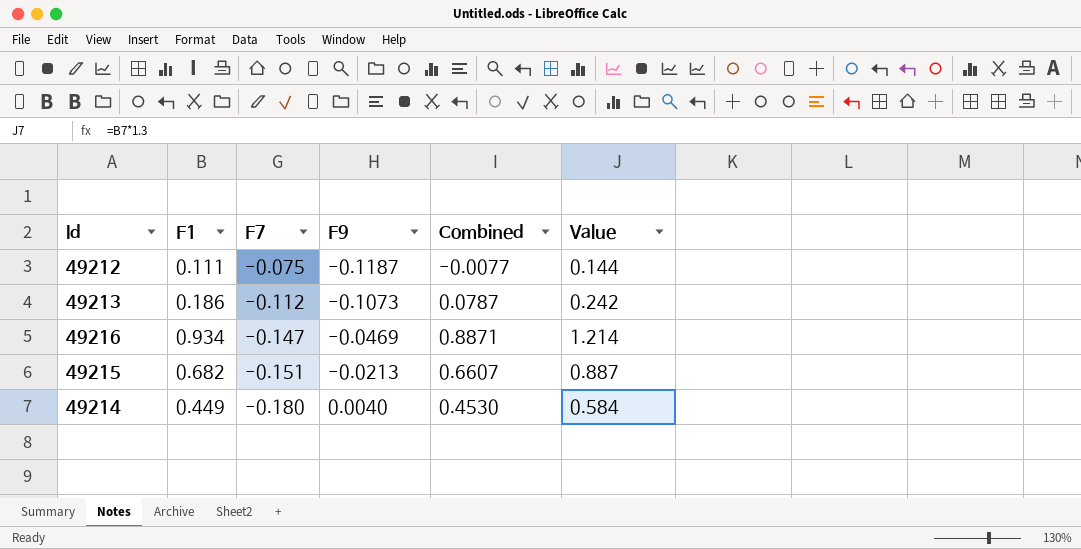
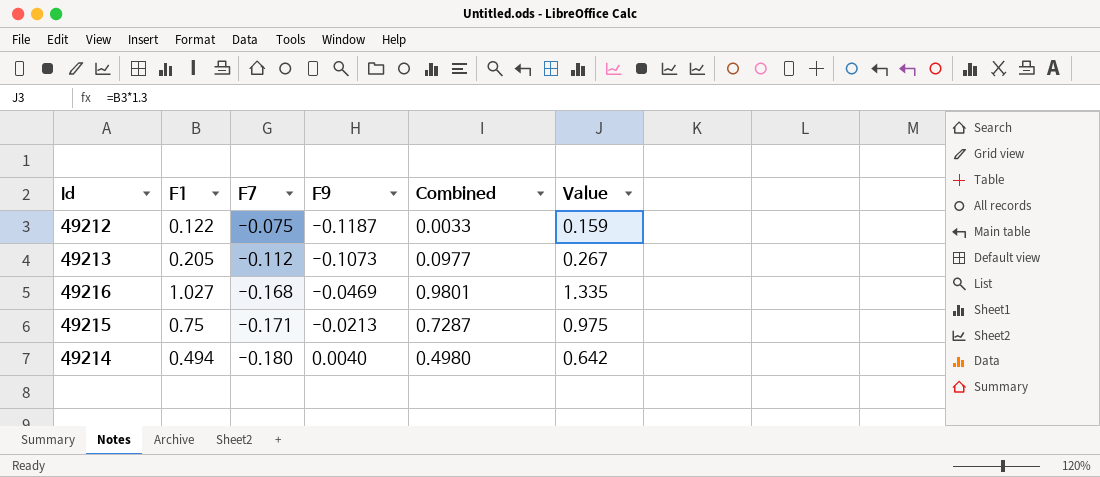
49212 | F1: 0.111 -> 0.122
49212 | Combined: -0.0077 -> 0.0033
49212 | Value: 0.144 -> 0.159
49213 | F1: 0.186 -> 0.205
49213 | Combined: 0.0787 -> 0.0977
49213 | Value: 0.242 -> 0.267
49216 | F1: 0.934 -> 1.027
49216 | F7: -0.147 -> -0.168
49216 | Combined: 0.8871 -> 0.9801
49216 | Value: 1.214 -> 1.335
49215 | F1: 0.682 -> 0.75
49215 | F7: -0.151 -> -0.171
49215 | Combined: 0.6607 -> 0.7287
49215 | Value: 0.887 -> 0.975
49214 | F1: 0.449 -> 0.494
49214 | Combined: 0.4530 -> 0.4980
49214 | Value: 0.584 -> 0.642

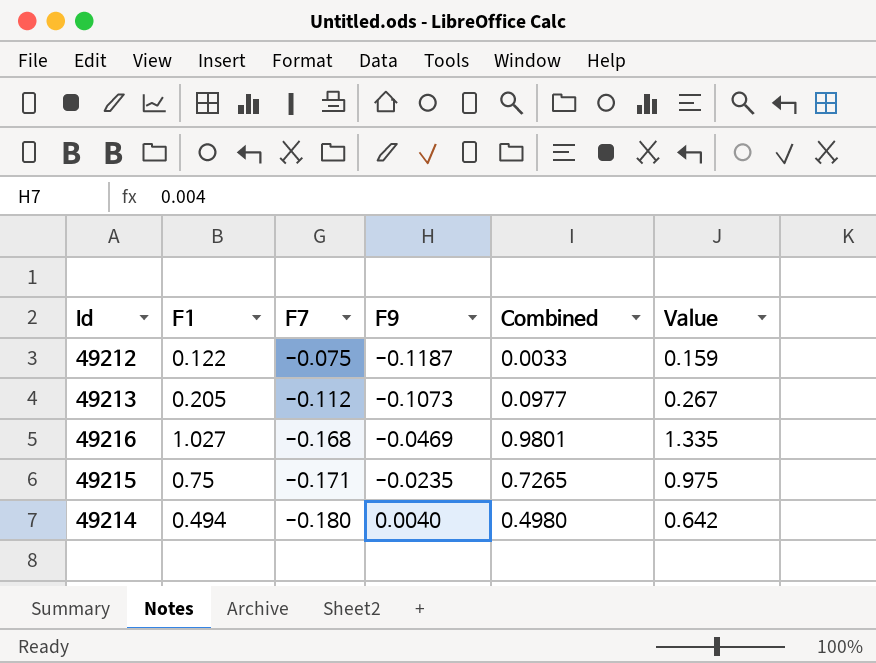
49215 | F9: -0.0213 -> -0.0235
49215 | Combined: 0.7287 -> 0.7265

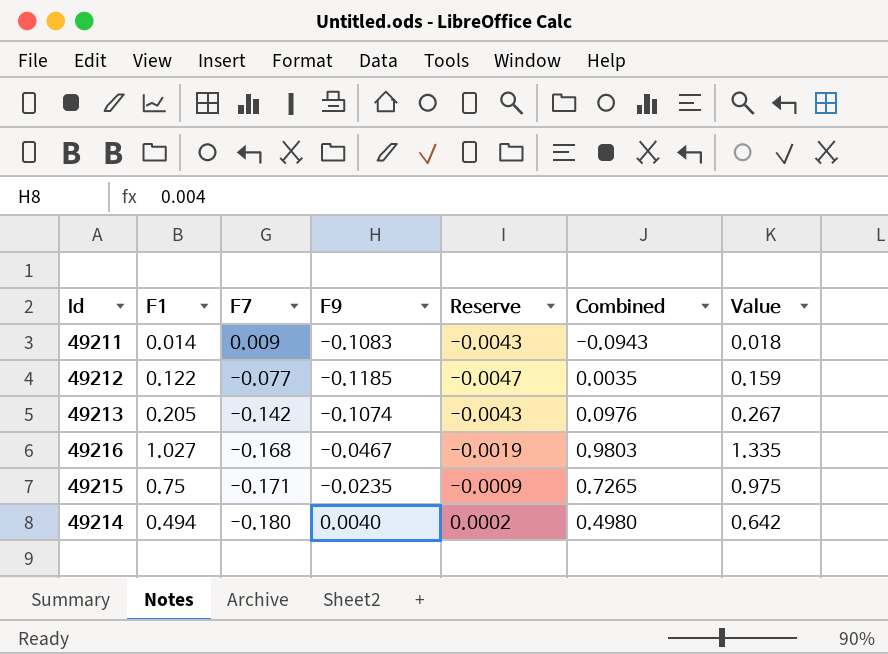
column Reserve | formula: none -> [F9] * 0.04
row 49211: none -> 0.014 | 0.009 | -0.1083 | -0.0043 | -0.0943 | 0.018
49212 | F7: -0.075 -> -0.077
49212 | F9: -0.1187 -> -0.1185
49212 | Combined: 0.0033 -> 0.0035
49213 | F7: -0.112 -> -0.142
49213 | F9: -0.1073 -> -0.1074
49213 | Combined: 0.0977 -> 0.0976
49216 | F9: -0.0469 -> -0.0467
49216 | Combined: 0.9801 -> 0.9803

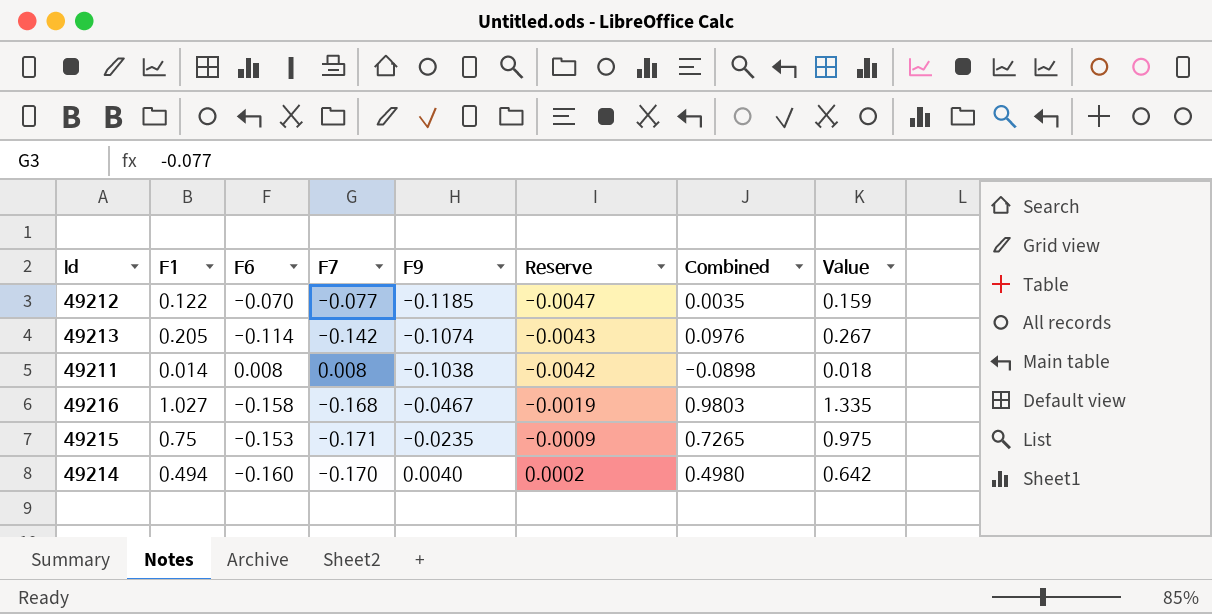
row order: F7 descending -> F9 ascending
column F6 | position: none -> 3
49211 | F7: 0.009 -> 0.008
49211 | F9: -0.1083 -> -0.1038
49211 | Reserve: -0.0043 -> -0.0042
49211 | Combined: -0.0943 -> -0.0898
49214 | F7: -0.180 -> -0.170

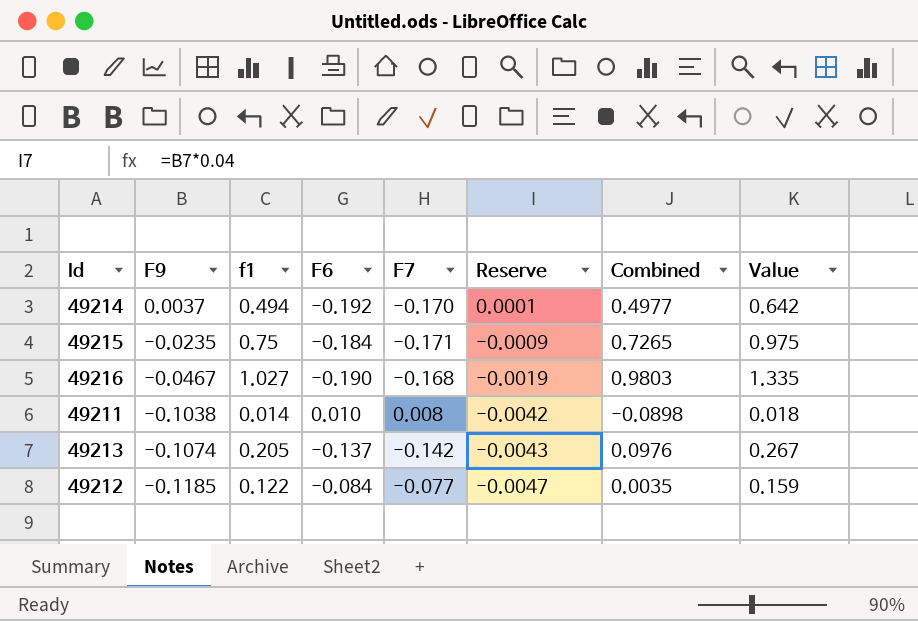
row order: F9 ascending -> F9 descending
column F9 | position: 5 -> 2
column name: F1 -> f1
49214 | F9: 0.0040 -> 0.0037
49214 | F6: -0.160 -> -0.192
49214 | Reserve: 0.0002 -> 0.0001
49214 | Combined: 0.4980 -> 0.4977
49215 | F6: -0.153 -> -0.184
49216 | F6: -0.158 -> -0.190
49211 | F6: 0.008 -> 0.010
49213 | F6: -0.114 -> -0.137
49212 | F6: -0.070 -> -0.084

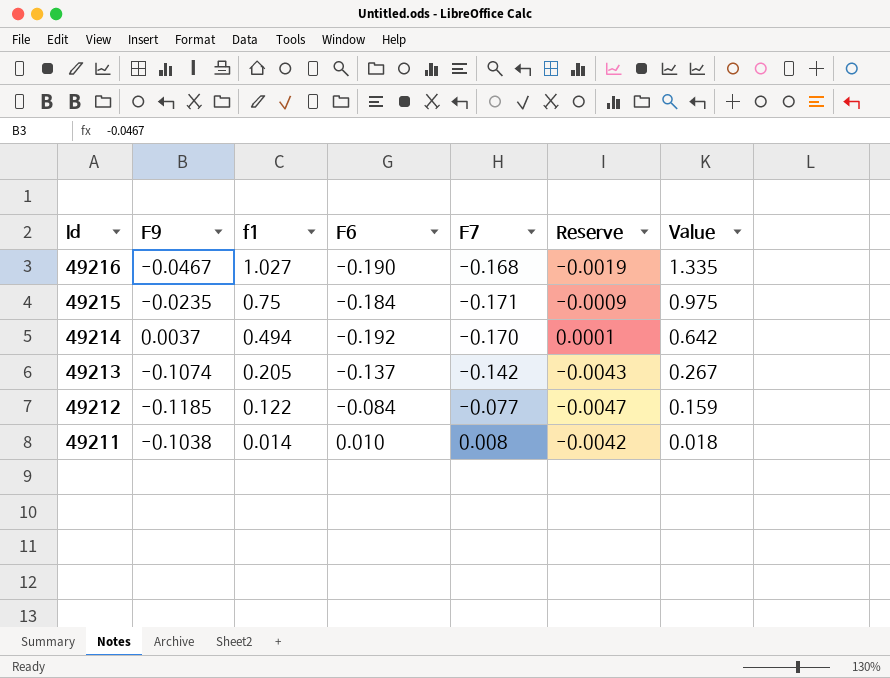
row order: F9 descending -> Id descending
column Combined | formula: [F9] + [f1] -> none

